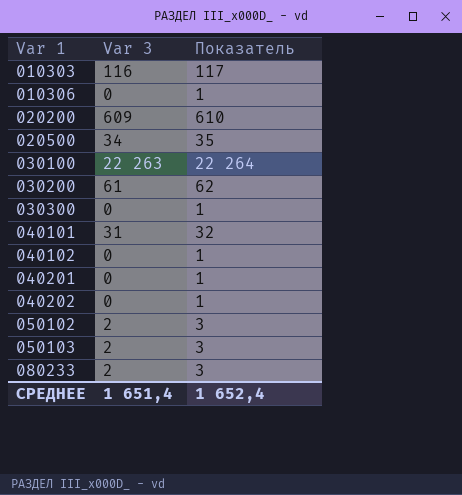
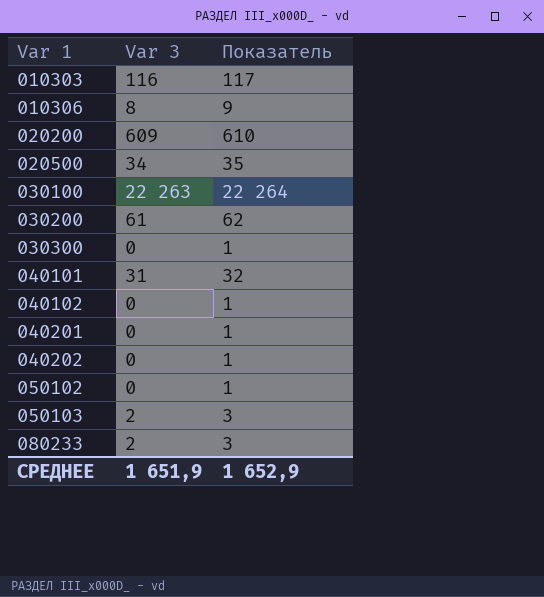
010306 | Var 3: 0 -> 8
010306 | Показатель: 1 -> 9
050102 | Var 3: 2 -> 0
050102 | Показатель: 3 -> 1
СРЕДНЕЕ | Var 3: 1 651,4 -> 1 651,9
СРЕДНЕЕ | Показатель: 1 652,4 -> 1 652,9

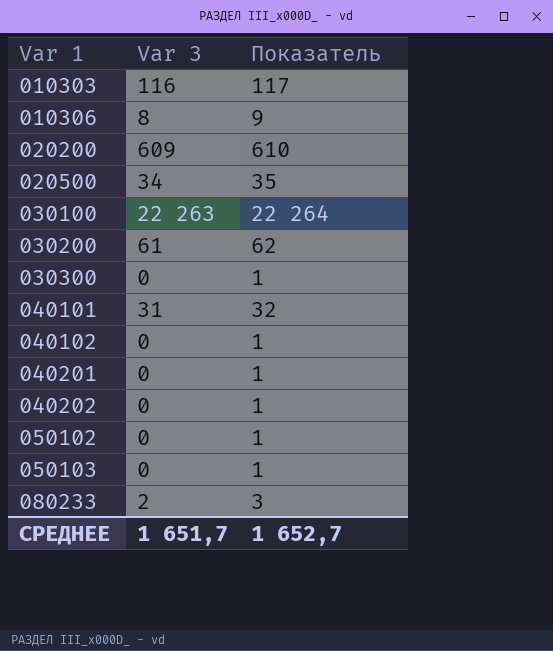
050103 | Var 3: 2 -> 0
050103 | Показатель: 3 -> 1
СРЕДНЕЕ | Var 3: 1 651,9 -> 1 651,7
СРЕДНЕЕ | Показатель: 1 652,9 -> 1 652,7

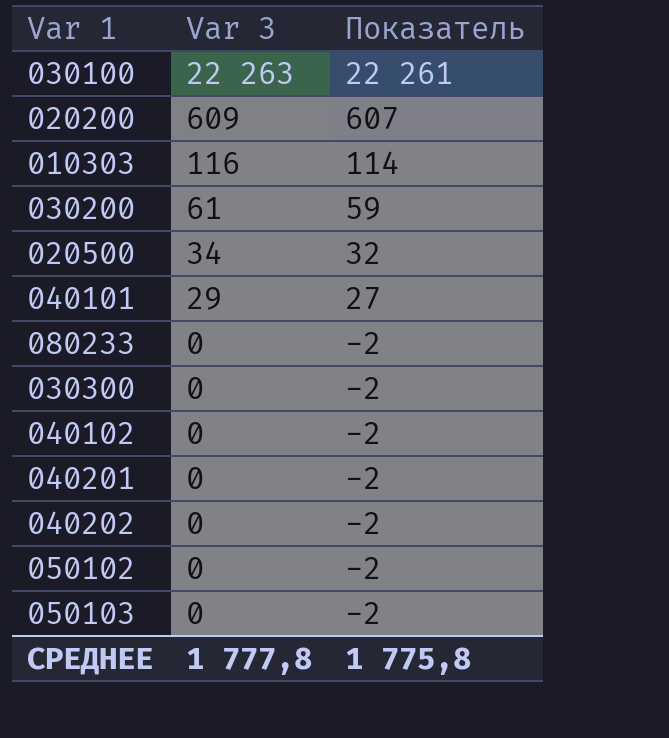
row order: Var 1 ascending -> Var 3 descending
column Показатель | formula: [Var 3] + 1 -> [Var 3] - 2
row 010306: 8 | 9 -> none
040101 | Var 3: 31 -> 29
080233 | Var 3: 2 -> 0
СРЕДНЕЕ | Var 3: 1 651,7 -> 1 777,8
СРЕДНЕЕ | Показатель: 1 652,7 -> 1 775,8

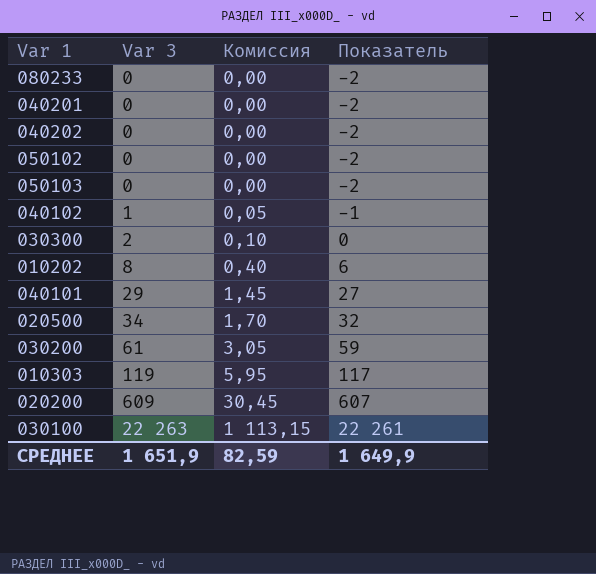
row order: Var 3 descending -> Var 3 ascending
column Комиссия | formula: none -> [Var 3] * 0,05
040102 | Var 3: 0 -> 1
040102 | Показатель: -2 -> -1
030300 | Var 3: 0 -> 2
030300 | Показатель: -2 -> 0
row 010202: none -> 8 | 0,40 | 6
010303 | Var 3: 116 -> 119
010303 | Показатель: 114 -> 117
СРЕДНЕЕ | Var 3: 1 777,8 -> 1 651,9
СРЕДНЕЕ | Показатель: 1 775,8 -> 1 649,9

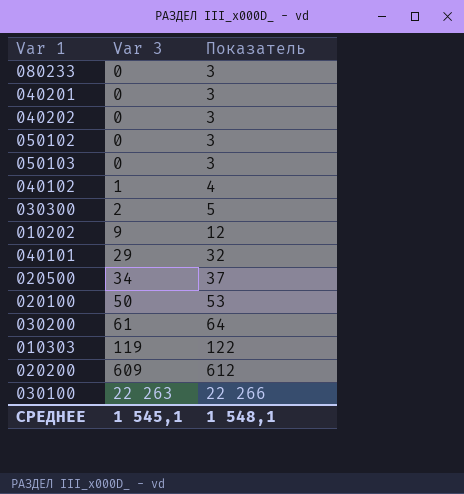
column Комиссия | formula: [Var 3] * 0,05 -> none
column Показатель | formula: [Var 3] - 2 -> [Var 3] + 3
010202 | Var 3: 8 -> 9
row 020100: none -> 50 | 53
СРЕДНЕЕ | Var 3: 1 651,9 -> 1 545,1
СРЕДНЕЕ | Показатель: 1 649,9 -> 1 548,1

